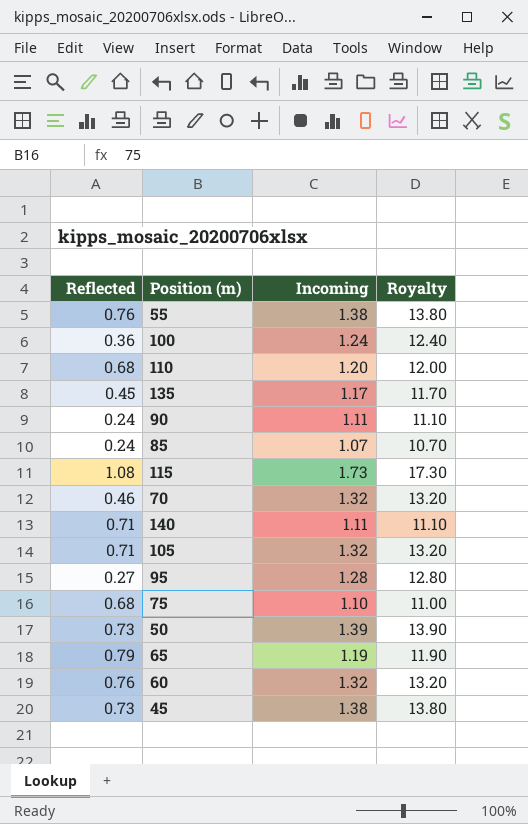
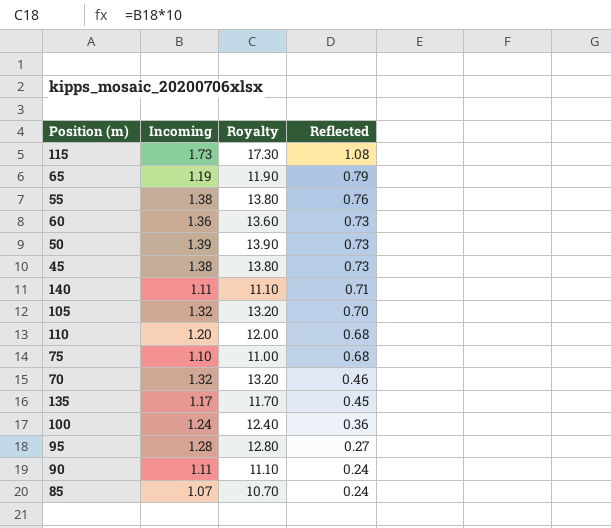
row order: none -> Reflected descending
column Reflected | position: 1 -> 4
60 | Incoming: 1.32 -> 1.36
60 | Royalty: 13.20 -> 13.60
60 | Reflected: 0.76 -> 0.73
105 | Reflected: 0.71 -> 0.70

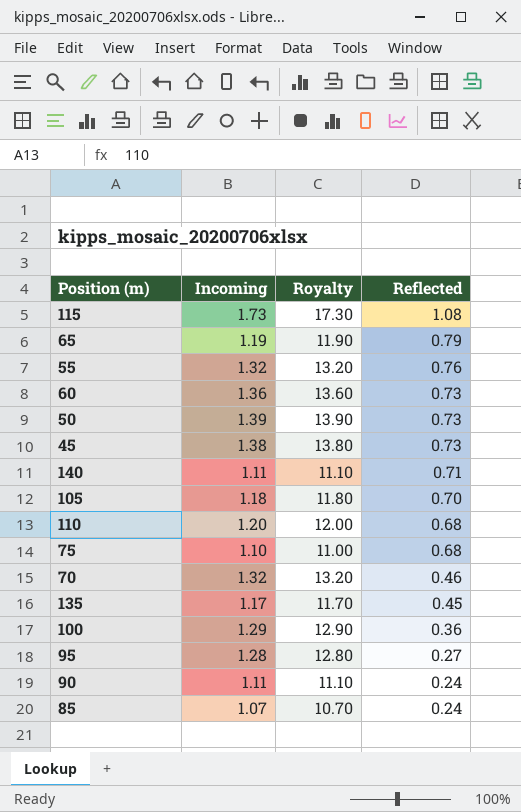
55 | Incoming: 1.38 -> 1.32
55 | Royalty: 13.80 -> 13.20
105 | Incoming: 1.32 -> 1.18
105 | Royalty: 13.20 -> 11.80
100 | Incoming: 1.24 -> 1.29
100 | Royalty: 12.40 -> 12.90

